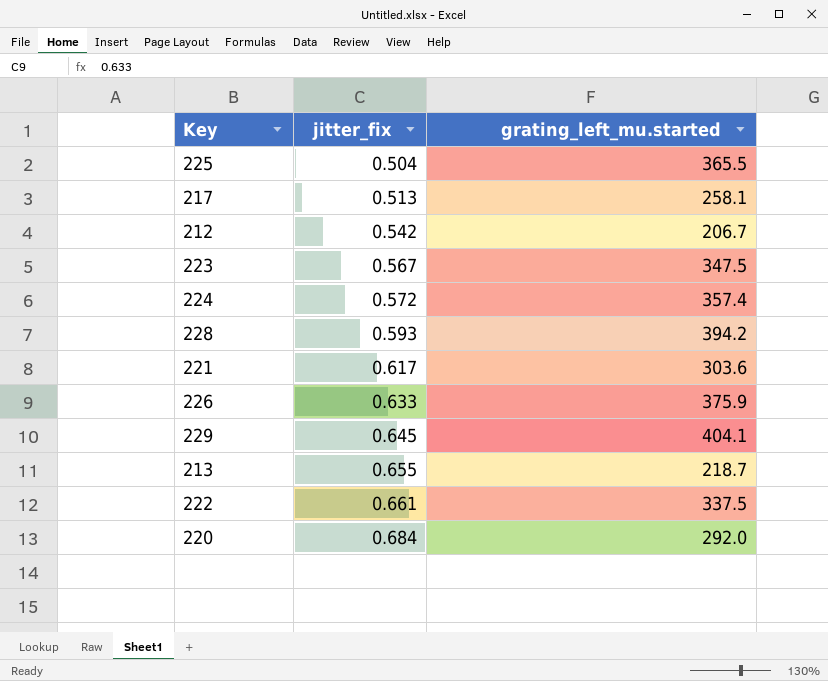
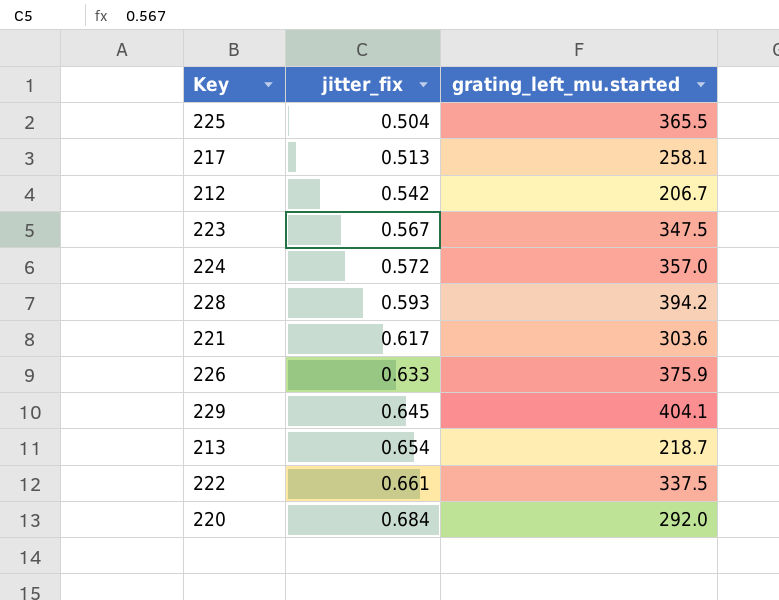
224 | grating_left_mu.started: 357.4 -> 357.0
213 | jitter_fix: 0.655 -> 0.654

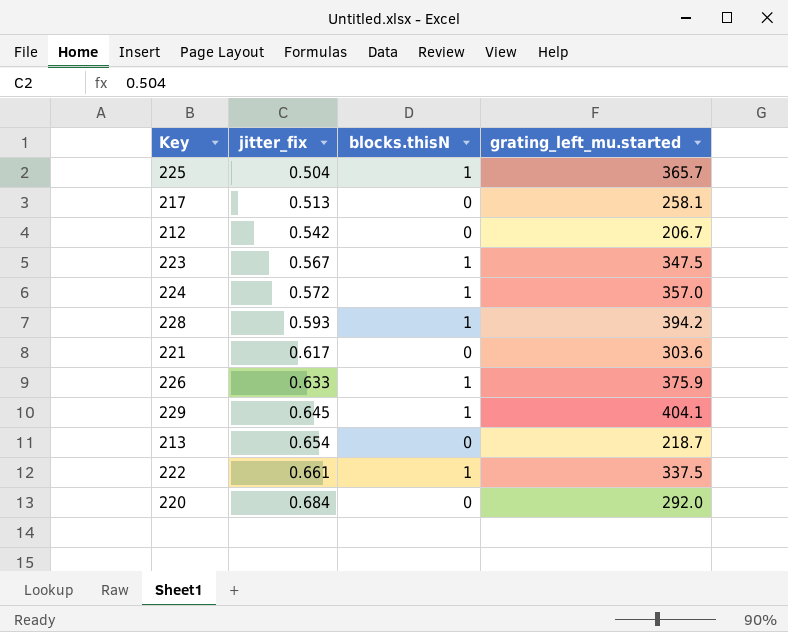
column blocks.thisN | position: none -> 3
225 | grating_left_mu.started: 365.5 -> 365.7

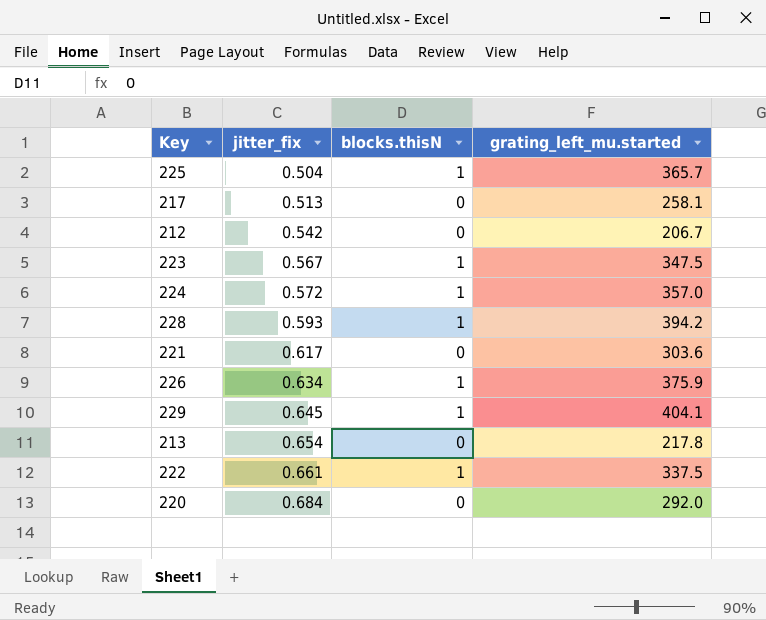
226 | jitter_fix: 0.633 -> 0.634
213 | grating_left_mu.started: 218.7 -> 217.8

